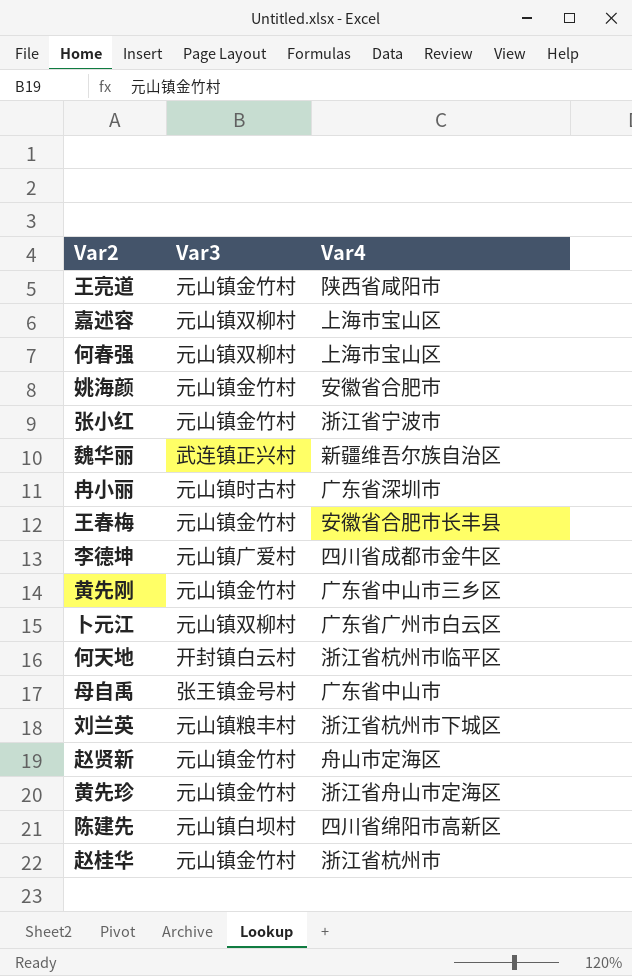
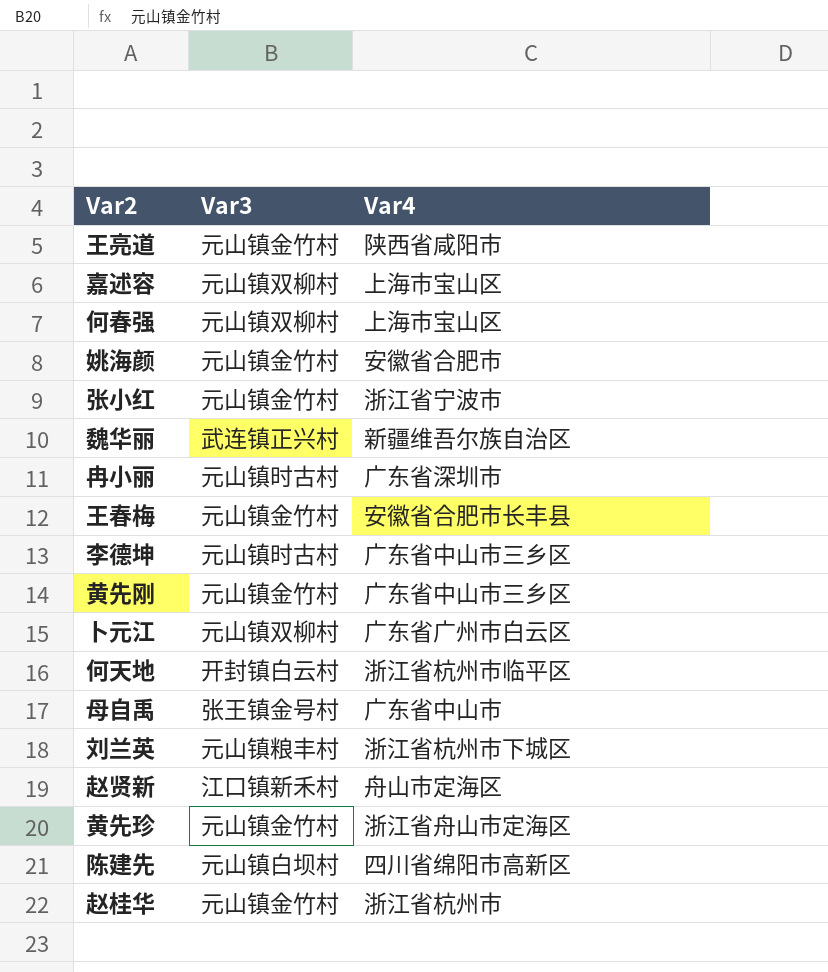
李德坤 | Var3: 元山镇广爱村 -> 元山镇时古村
李德坤 | Var4: 四川省成都市金牛区 -> 广东省中山市三乡区
赵贤新 | Var3: 元山镇金竹村 -> 江口镇新禾村

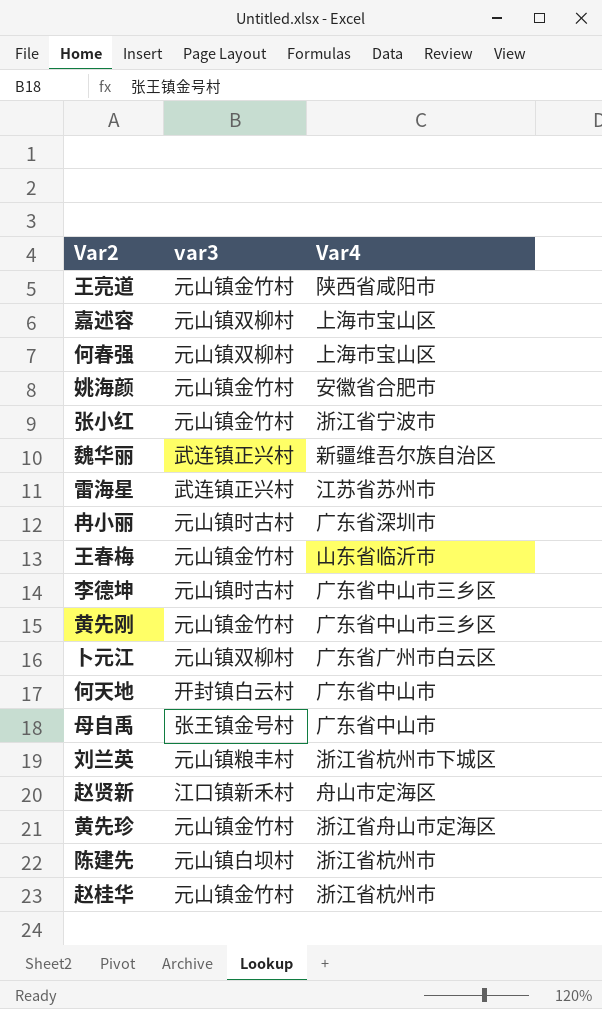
column name: Var3 -> var3
row 雷海星: none -> 武连镇正兴村 | 江苏省苏州市
王春梅 | Var4: 安徽省合肥市长丰县 -> 山东省临沂市
何天地 | Var4: 浙江省杭州市临平区 -> 广东省中山市
陈建先 | Var4: 四川省绵阳市高新区 -> 浙江省杭州市

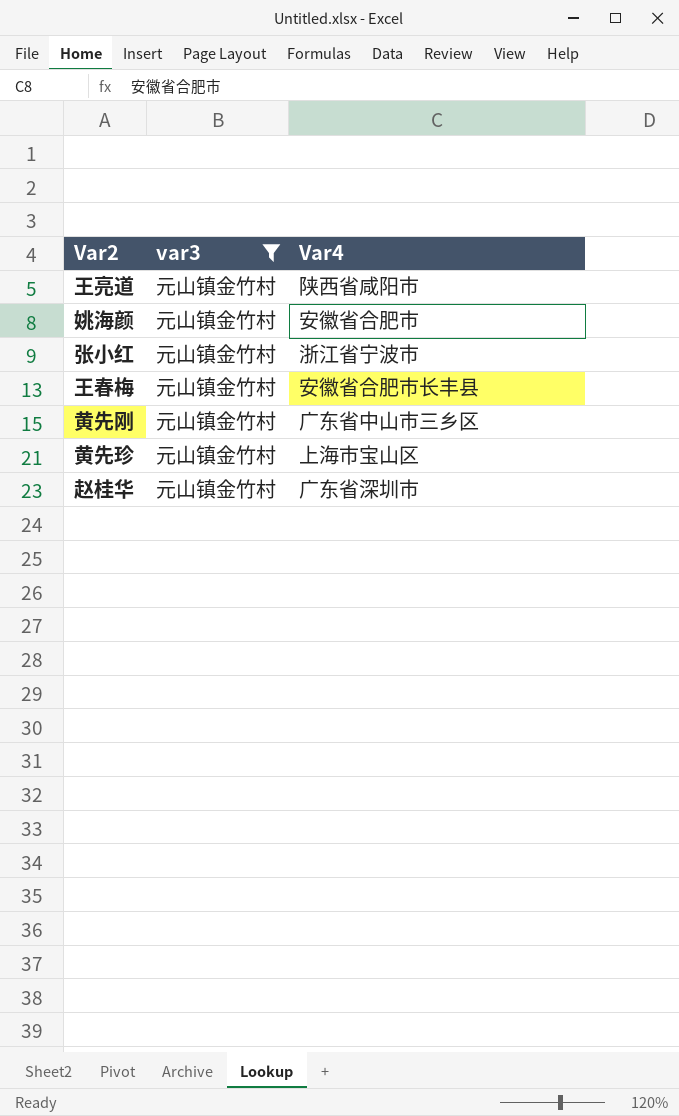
filter: none -> var3 = 元山镇金竹村
王春梅 | Var4: 山东省临沂市 -> 安徽省合肥市长丰县
黄先珍 | Var4: 浙江省舟山市定海区 -> 上海市宝山区
赵桂华 | Var4: 浙江省杭州市 -> 广东省深圳市

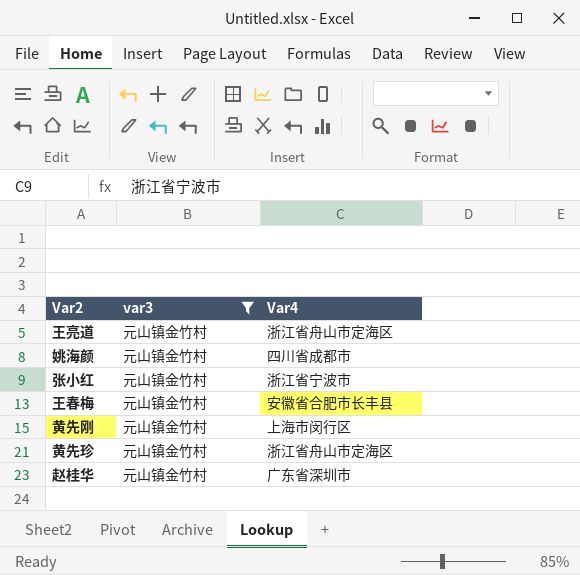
王亮道 | Var4: 陕西省咸阳市 -> 浙江省舟山市定海区
姚海颜 | Var4: 安徽省合肥市 -> 四川省成都市
黄先刚 | Var4: 广东省中山市三乡区 -> 上海市闵行区
黄先珍 | Var4: 上海市宝山区 -> 浙江省舟山市定海区

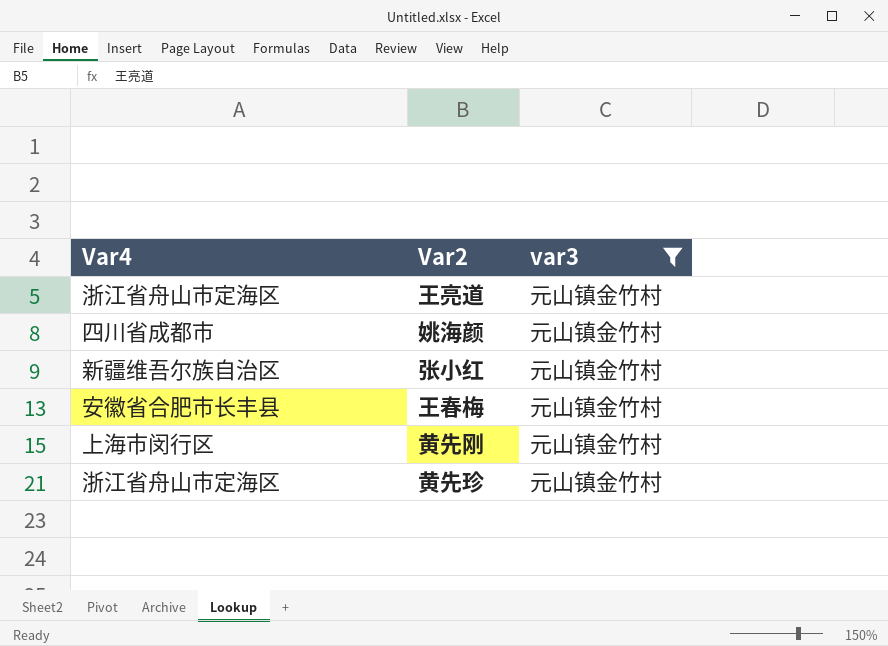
column Var4 | position: 3 -> 1
row 赵桂华: 元山镇金竹村 | 广东省深圳市 -> none
张小红 | Var4: 浙江省宁波市 -> 新疆维吾尔族自治区

